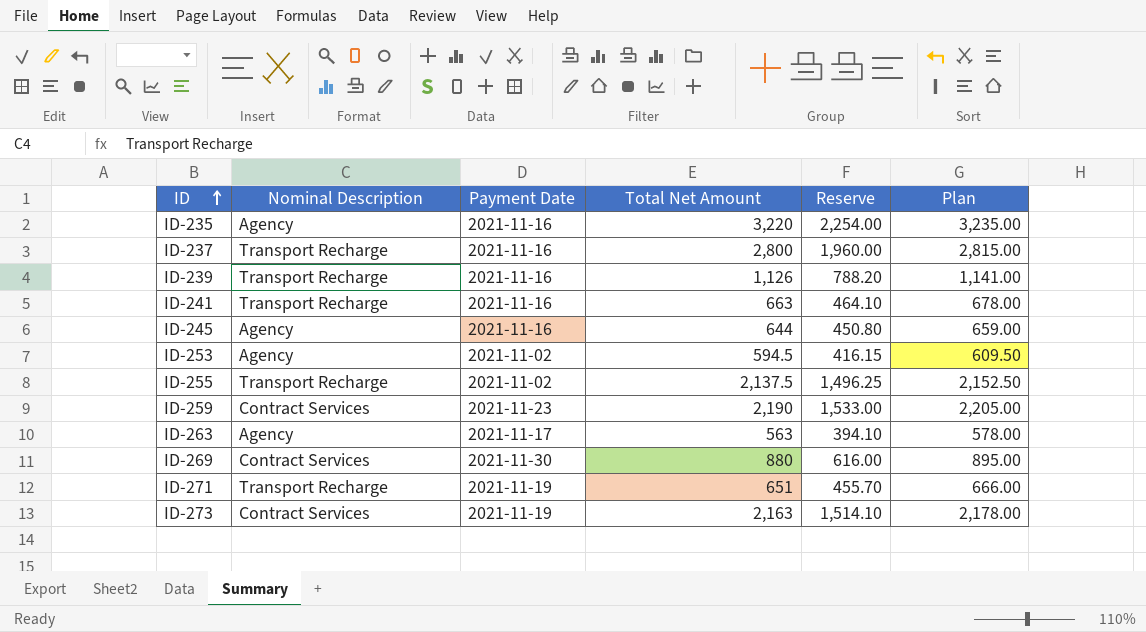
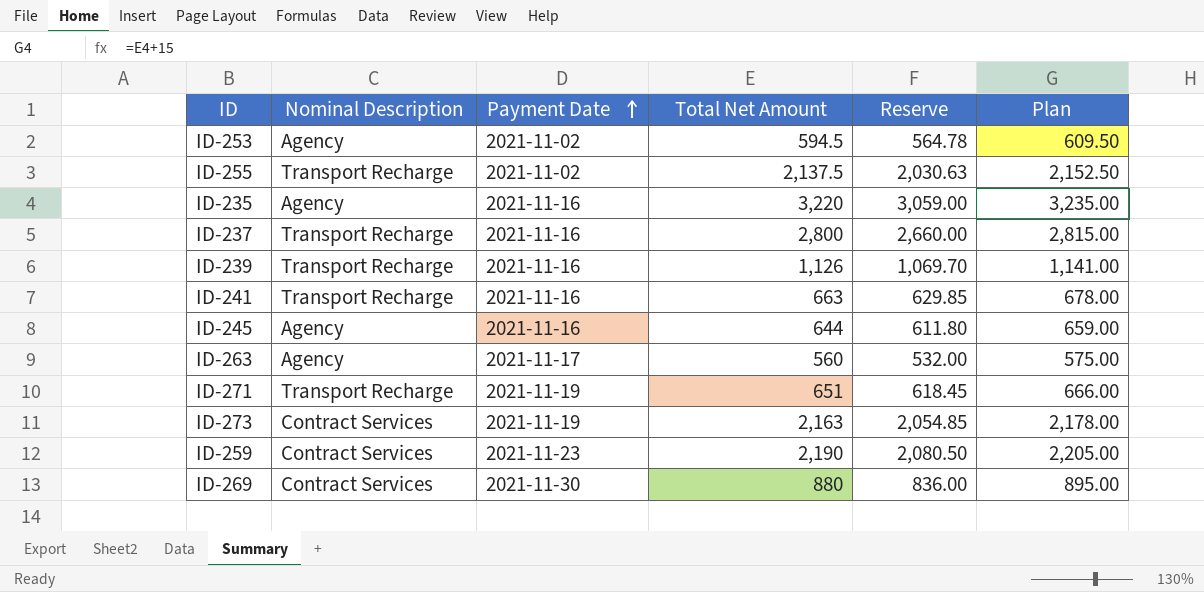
row order: ID ascending -> Payment Date ascending
column Reserve | formula: [Total Net Amount] * 0.7 -> [Total Net Amount] * 0.95
ID-263 | Total Net Amount: 563 -> 560
ID-263 | Plan: 578.00 -> 575.00

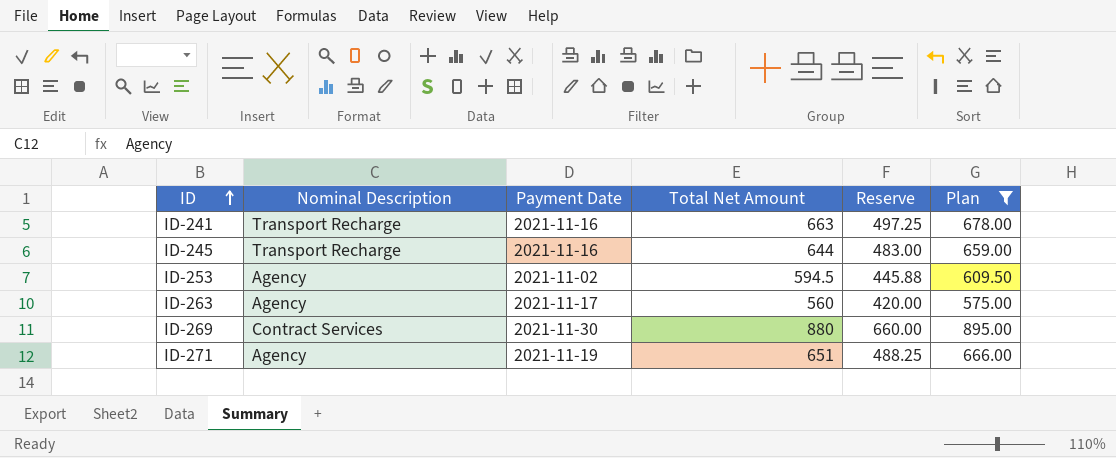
filter: none -> Plan <= 895.00
row order: Payment Date ascending -> ID ascending
column Reserve | formula: [Total Net Amount] * 0.95 -> [Total Net Amount] * 0.75
ID-245 | Nominal Description: Agency -> Transport Recharge
ID-271 | Nominal Description: Transport Recharge -> Agency

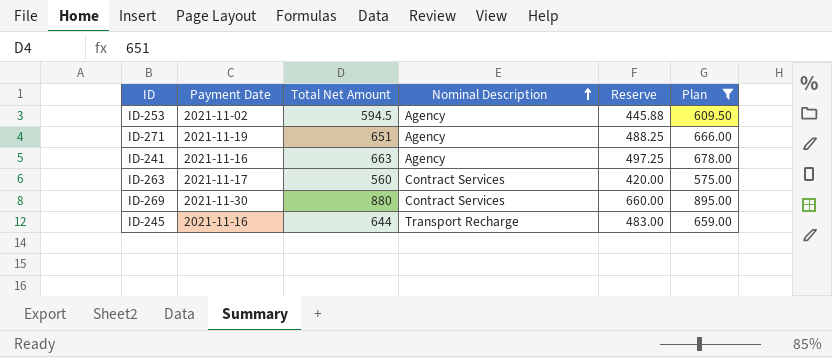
row order: ID ascending -> Nominal Description ascending
column Nominal Description | position: 2 -> 4
ID-241 | Nominal Description: Transport Recharge -> Agency
ID-263 | Nominal Description: Agency -> Contract Services

